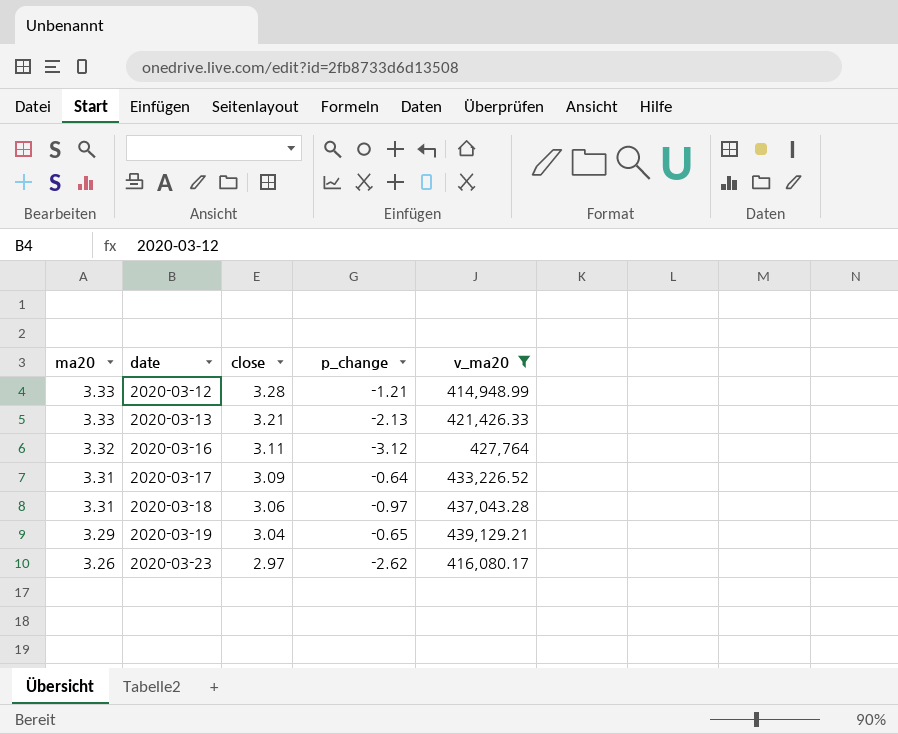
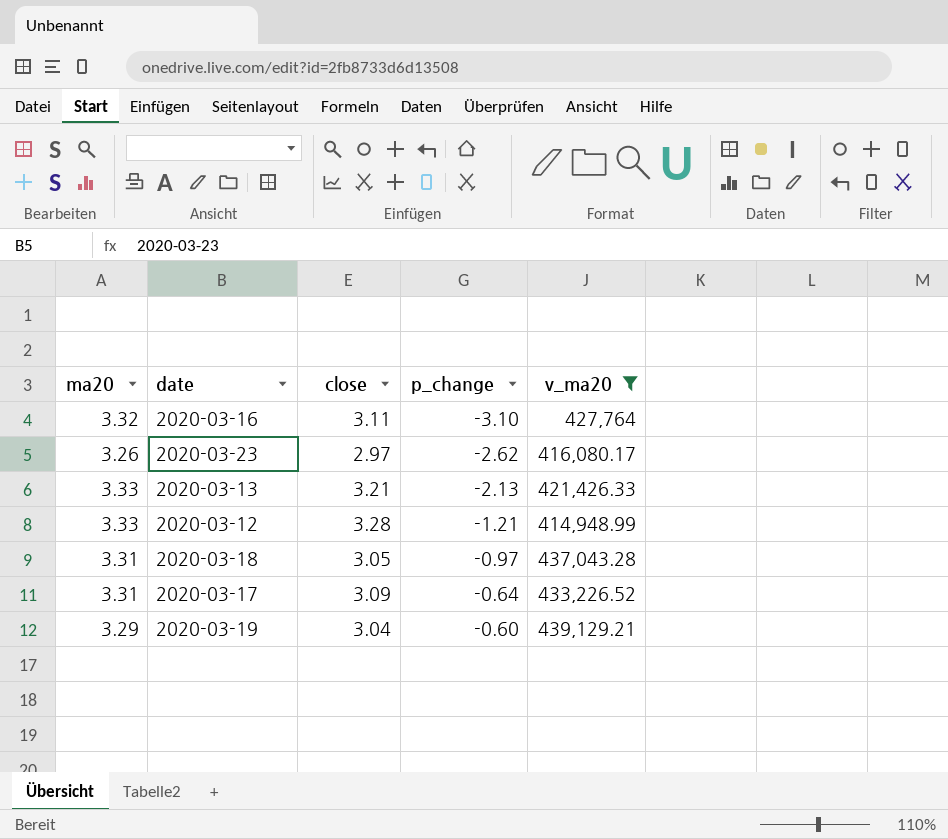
row order: ma20 descending -> p_change ascending
2020-03-16 | p_change: -3.12 -> -3.10
2020-03-18 | close: 3.06 -> 3.05
2020-03-19 | p_change: -0.65 -> -0.60

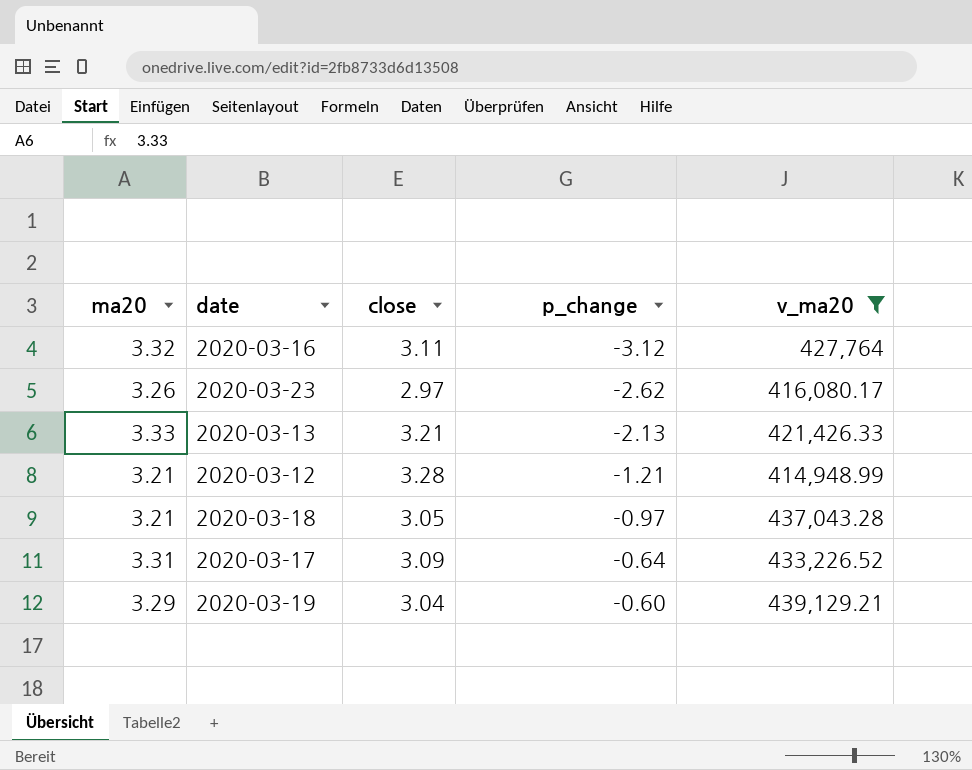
2020-03-16 | p_change: -3.10 -> -3.12
2020-03-12 | ma20: 3.33 -> 3.21
2020-03-18 | ma20: 3.31 -> 3.21

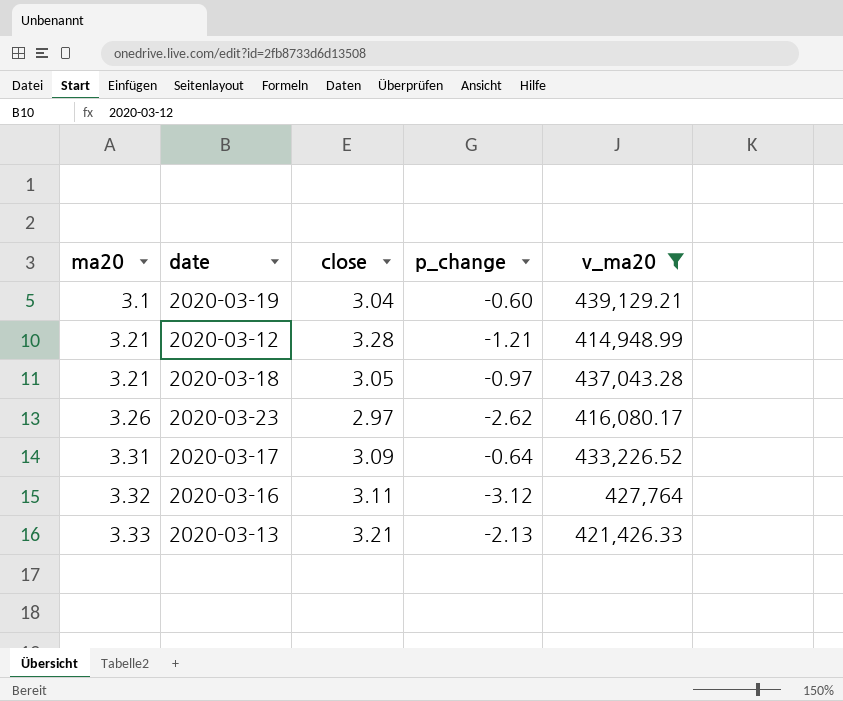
row order: p_change ascending -> ma20 ascending
2020-03-19 | ma20: 3.29 -> 3.1

